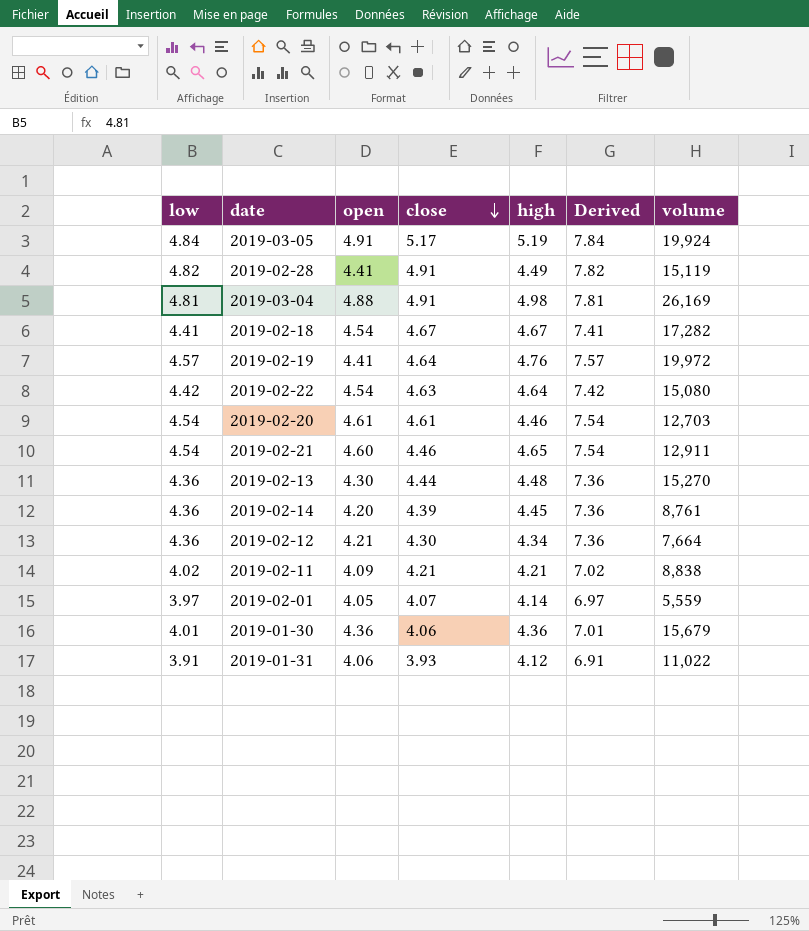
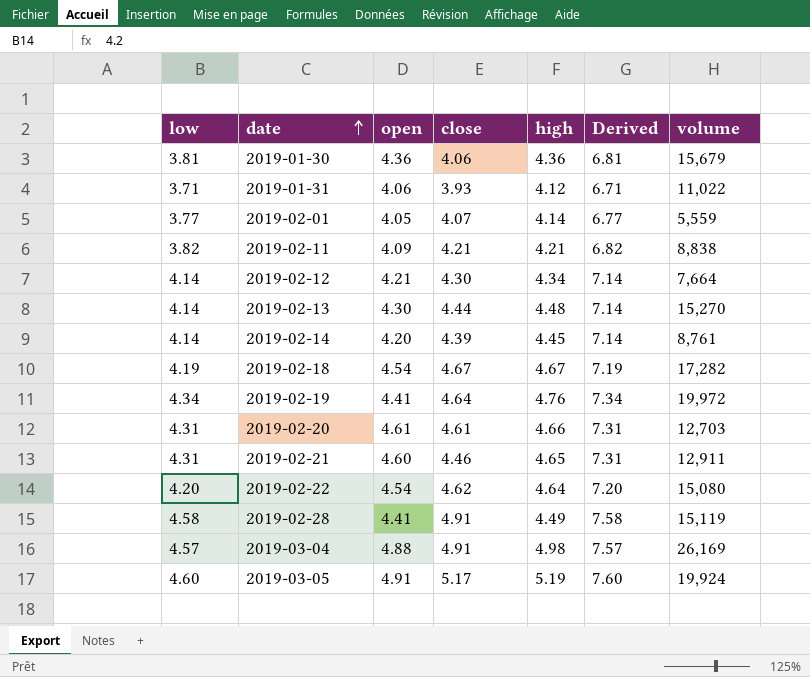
row order: close descending -> date ascending
2019-01-30 | low: 4.01 -> 3.81
2019-01-30 | Derived: 7.01 -> 6.81
2019-01-31 | low: 3.91 -> 3.71
2019-01-31 | Derived: 6.91 -> 6.71
2019-02-01 | low: 3.97 -> 3.77
2019-02-01 | Derived: 6.97 -> 6.77
2019-02-11 | low: 4.02 -> 3.82
2019-02-11 | Derived: 7.02 -> 6.82
2019-02-12 | low: 4.36 -> 4.14
2019-02-12 | Derived: 7.36 -> 7.14
2019-02-13 | low: 4.36 -> 4.14
2019-02-13 | Derived: 7.36 -> 7.14
2019-02-14 | low: 4.36 -> 4.14
2019-02-14 | Derived: 7.36 -> 7.14
2019-02-18 | low: 4.41 -> 4.19
2019-02-18 | Derived: 7.41 -> 7.19
2019-02-19 | low: 4.57 -> 4.34
2019-02-19 | Derived: 7.57 -> 7.34
2019-02-20 | low: 4.54 -> 4.31
2019-02-20 | high: 4.46 -> 4.66
2019-02-20 | Derived: 7.54 -> 7.31
2019-02-21 | low: 4.54 -> 4.31
2019-02-21 | Derived: 7.54 -> 7.31
2019-02-22 | low: 4.42 -> 4.20
2019-02-22 | close: 4.63 -> 4.62
2019-02-22 | Derived: 7.42 -> 7.20
2019-02-28 | low: 4.82 -> 4.58
2019-02-28 | Derived: 7.82 -> 7.58
2019-03-04 | low: 4.81 -> 4.57
2019-03-04 | Derived: 7.81 -> 7.57
2019-03-05 | low: 4.84 -> 4.60
2019-03-05 | Derived: 7.84 -> 7.60

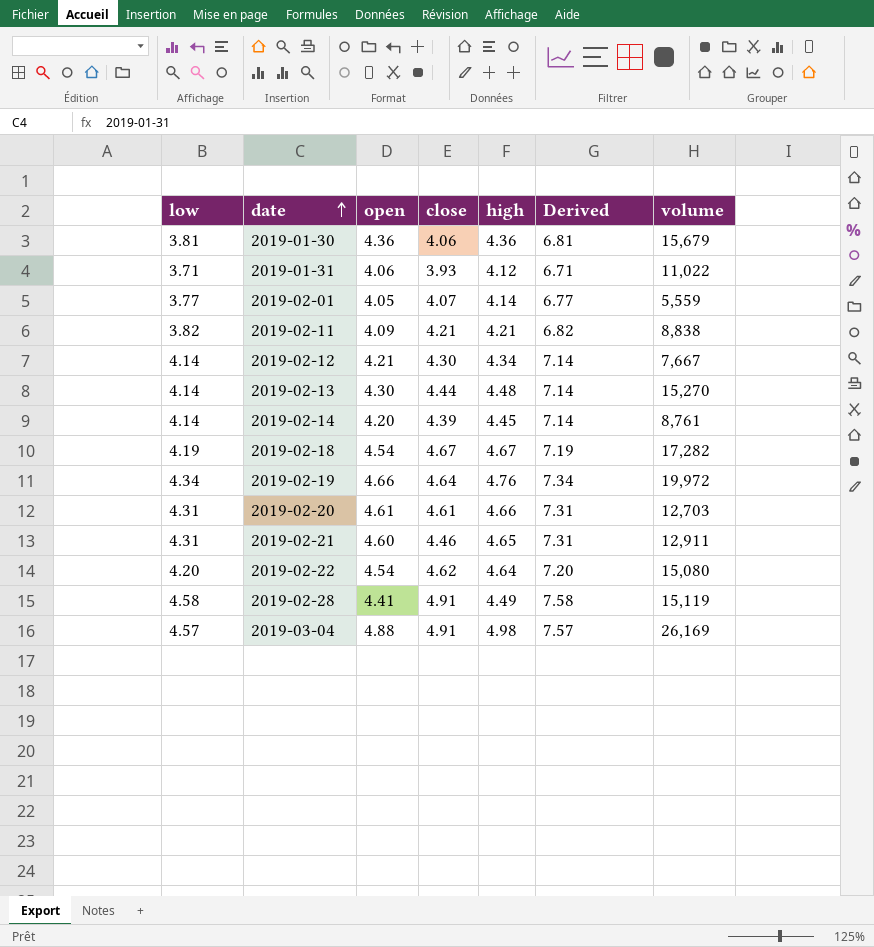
row 2019-03-05: 4.60 | 4.91 | 5.17 | 5.19 | 7.60 | 19,924 -> none
2019-02-12 | volume: 7,664 -> 7,667
2019-02-19 | open: 4.41 -> 4.66

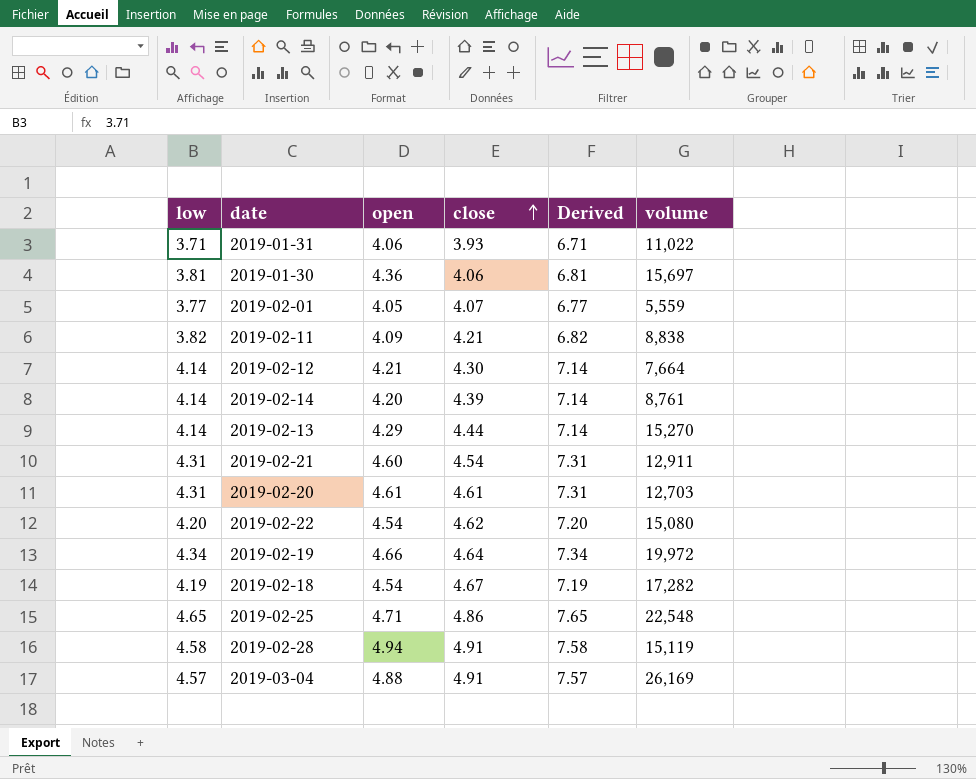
row order: date ascending -> close ascending
column high | position: 5 -> none
2019-01-30 | volume: 15,679 -> 15,697
2019-02-12 | volume: 7,667 -> 7,664
2019-02-13 | open: 4.30 -> 4.29
2019-02-21 | close: 4.46 -> 4.54
row 2019-02-25: none -> 4.65 | 4.71 | 4.86 | 7.65 | 22,548
2019-02-28 | open: 4.41 -> 4.94

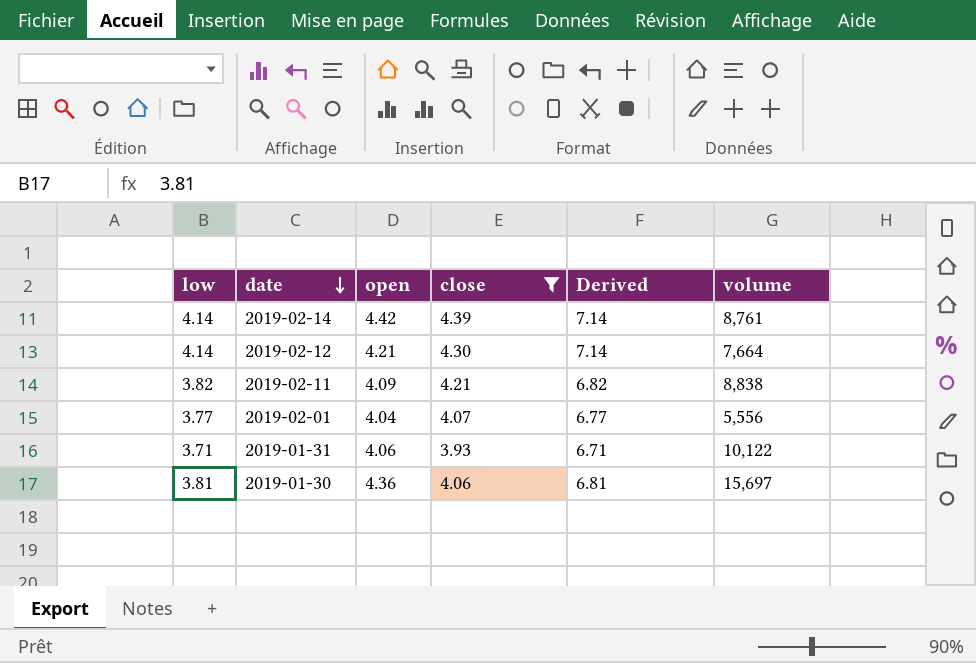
filter: none -> close <= 4.39
row order: close ascending -> date descending
2019-02-14 | open: 4.20 -> 4.42
2019-02-01 | open: 4.05 -> 4.04
2019-02-01 | volume: 5,559 -> 5,556
2019-01-31 | volume: 11,022 -> 10,122

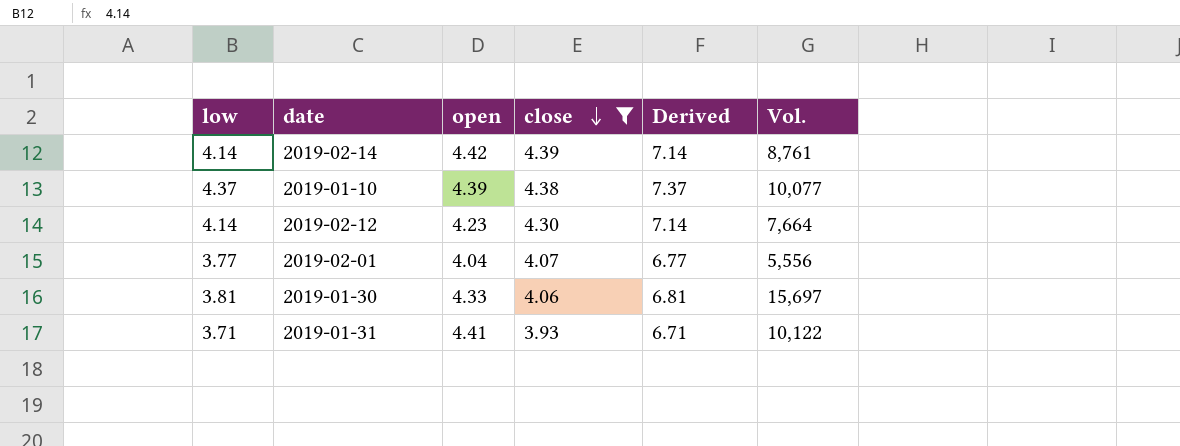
row order: date descending -> close descending
column name: volume -> Vol.
row 2019-02-11: 3.82 | 4.09 | 4.21 | 6.82 | 8,838 -> none
row 2019-01-10: none -> 4.37 | 4.39 | 4.38 | 7.37 | 10,077
2019-02-12 | open: 4.21 -> 4.23
2019-01-30 | open: 4.36 -> 4.33
2019-01-31 | open: 4.06 -> 4.41

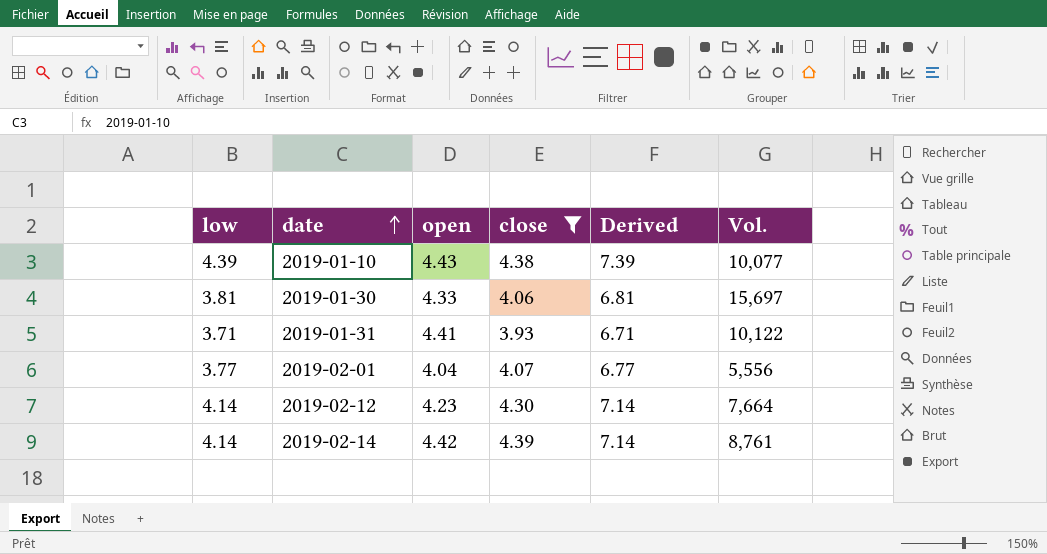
row order: close descending -> date ascending
2019-01-10 | low: 4.37 -> 4.39
2019-01-10 | open: 4.39 -> 4.43
2019-01-10 | Derived: 7.37 -> 7.39

